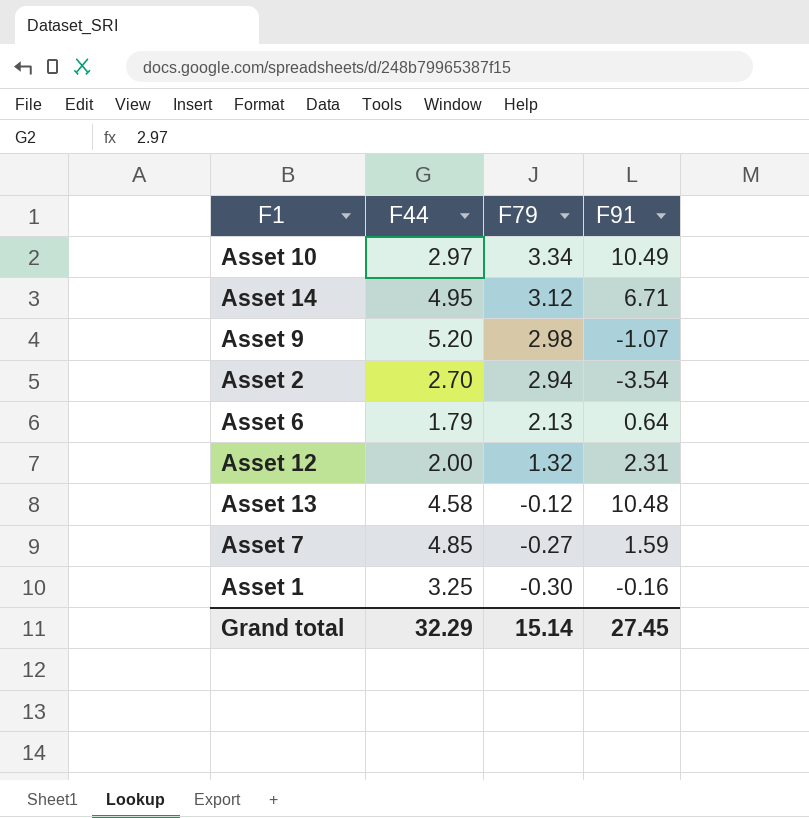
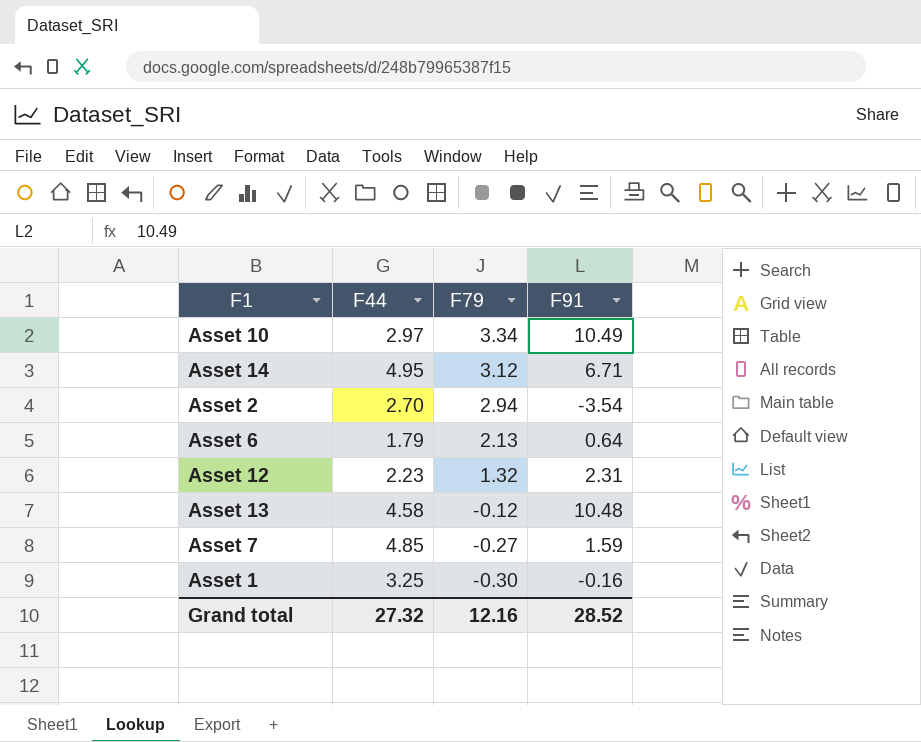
row Asset 9: 5.20 | 2.98 | -1.07 -> none
Asset 12 | F44: 2.00 -> 2.23
Grand total | F44: 32.29 -> 27.32
Grand total | F79: 15.14 -> 12.16
Grand total | F91: 27.45 -> 28.52

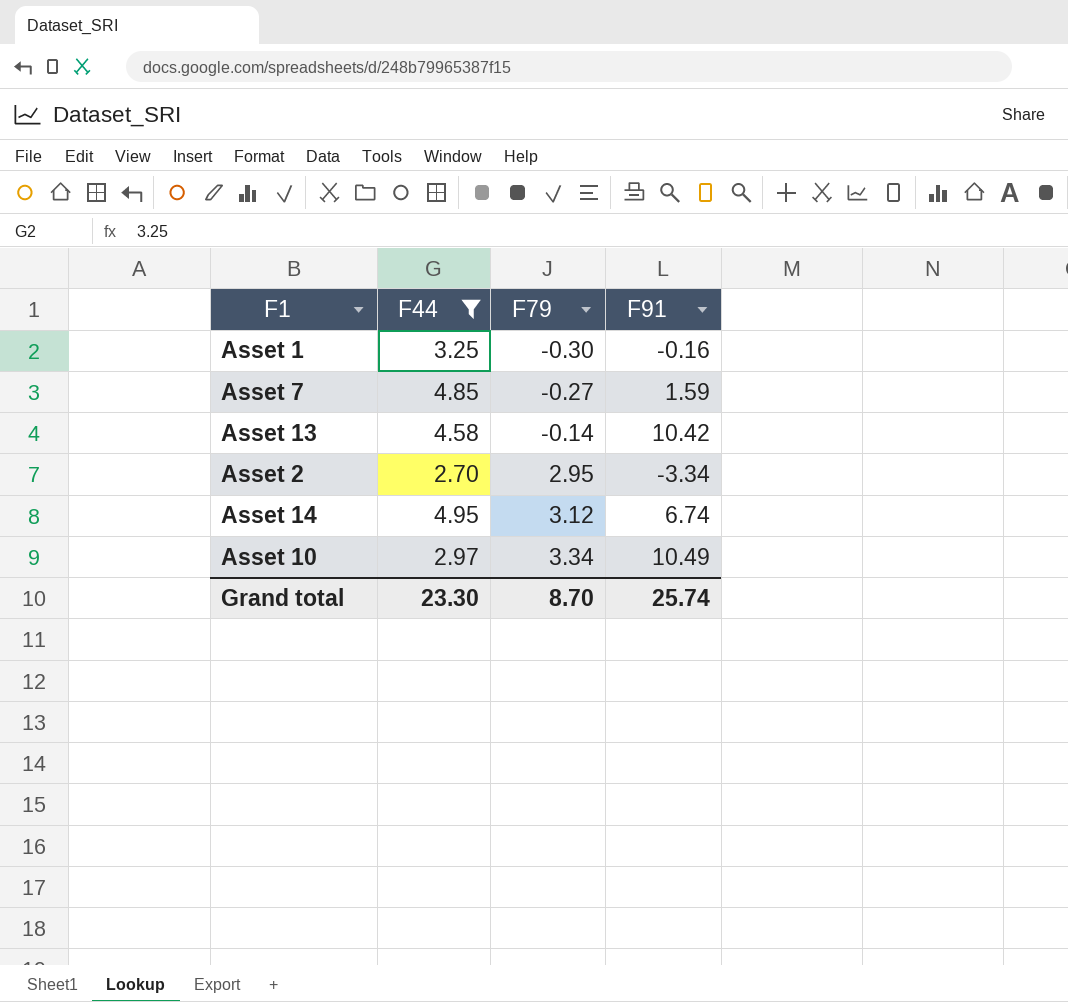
filter: none -> F44 >= 2.70
row order: F79 descending -> F79 ascending
Asset 13 | F79: -0.12 -> -0.14
Asset 13 | F91: 10.48 -> 10.42
Asset 2 | F79: 2.94 -> 2.95
Asset 2 | F91: -3.54 -> -3.34
Asset 14 | F91: 6.71 -> 6.74
Grand total | F44: 27.32 -> 23.30
Grand total | F79: 12.16 -> 8.70
Grand total | F91: 28.52 -> 25.74

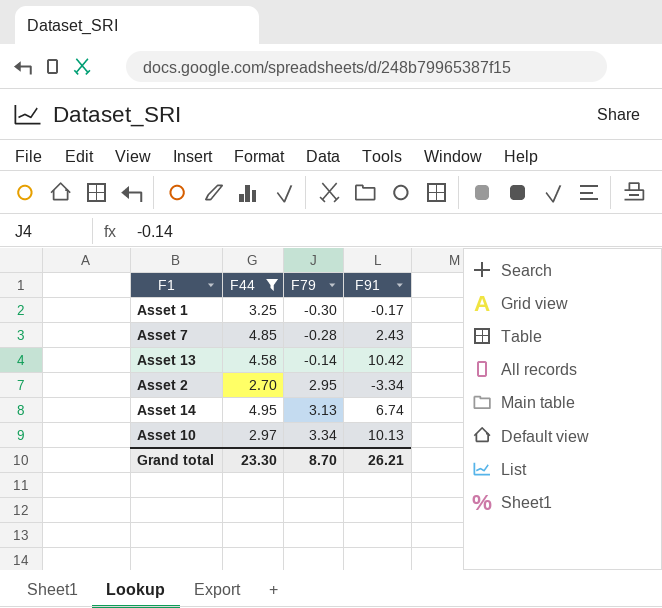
Asset 1 | F91: -0.16 -> -0.17
Asset 7 | F79: -0.27 -> -0.28
Asset 7 | F91: 1.59 -> 2.43
Asset 14 | F79: 3.12 -> 3.13
Asset 10 | F91: 10.49 -> 10.13
Grand total | F91: 25.74 -> 26.21

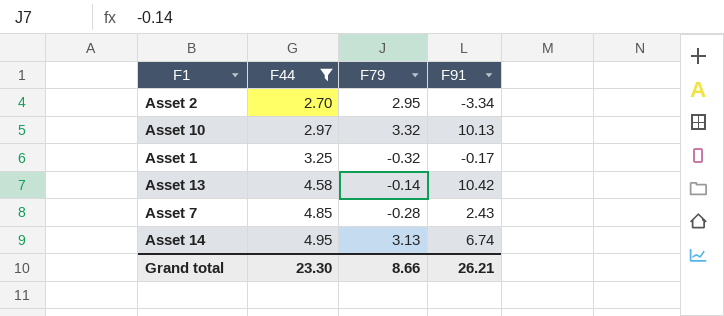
row order: F79 ascending -> F44 ascending
Asset 10 | F79: 3.34 -> 3.32
Asset 1 | F79: -0.30 -> -0.32
Grand total | F79: 8.70 -> 8.66

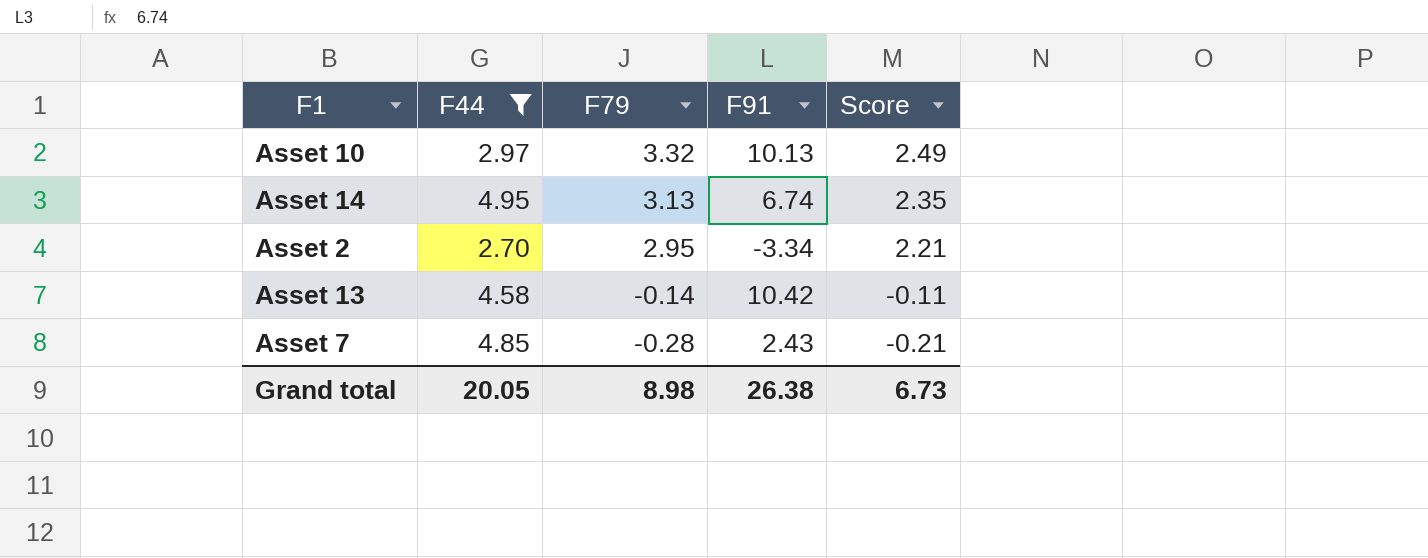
row order: F44 ascending -> F79 descending
column Score | formula: none -> [F79] * 0.75
row Asset 1: 3.25 | -0.32 | -0.17 -> none
Grand total | F44: 23.30 -> 20.05
Grand total | F79: 8.66 -> 8.98
Grand total | F91: 26.21 -> 26.38

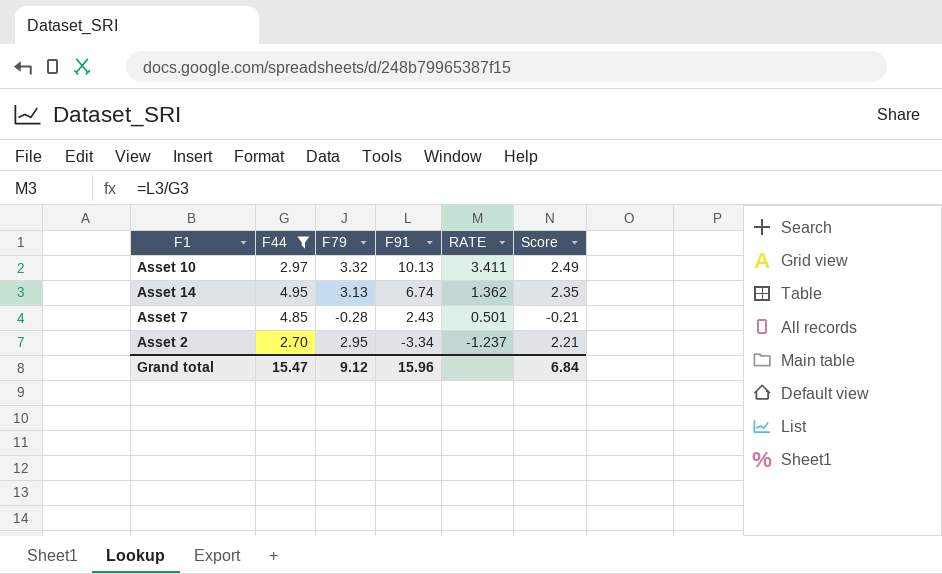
row order: F79 descending -> F91 descending
column RATE | formula: none -> [F91] / [F44]
row Asset 13: 4.58 | -0.14 | 10.42 | -0.11 -> none
Grand total | F44: 20.05 -> 15.47
Grand total | F79: 8.98 -> 9.12
Grand total | F91: 26.38 -> 15.96
Grand total | Score: 6.73 -> 6.84

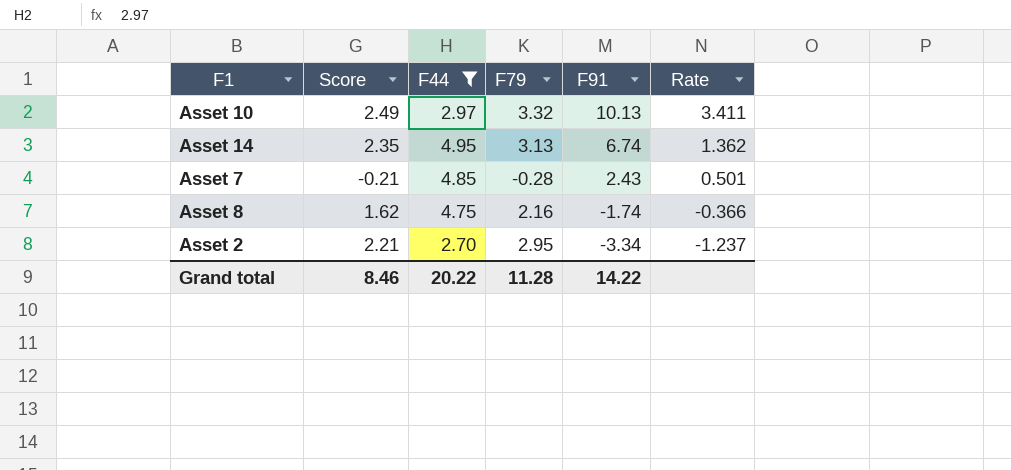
column Score | position: 6 -> 2
column name: RATE -> Rate
row Asset 8: none -> 1.62 | 4.75 | 2.16 | -1.74 | -0.366
Grand total | Score: 6.84 -> 8.46
Grand total | F44: 15.47 -> 20.22
Grand total | F79: 9.12 -> 11.28
Grand total | F91: 15.96 -> 14.22

